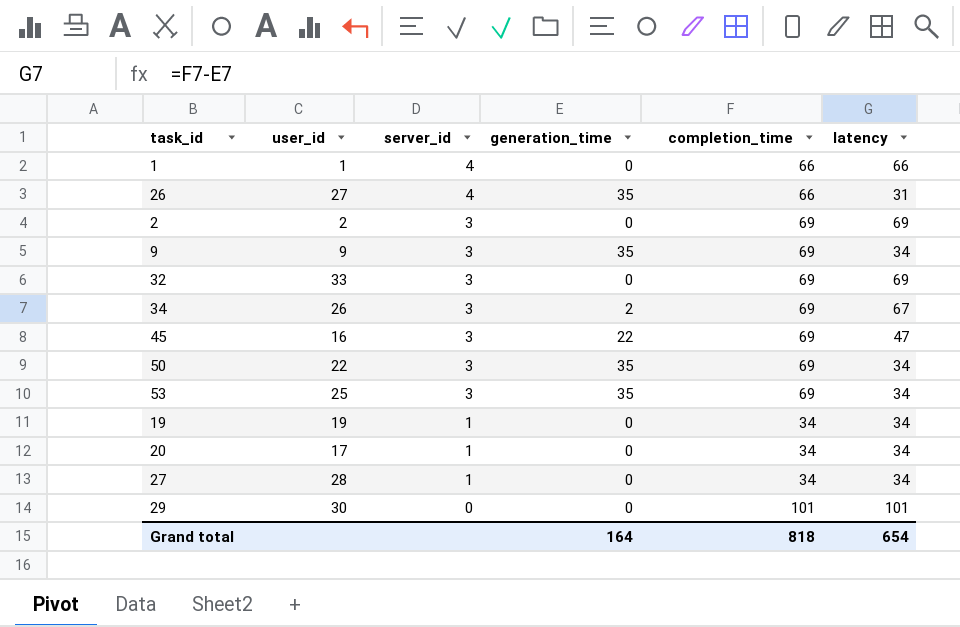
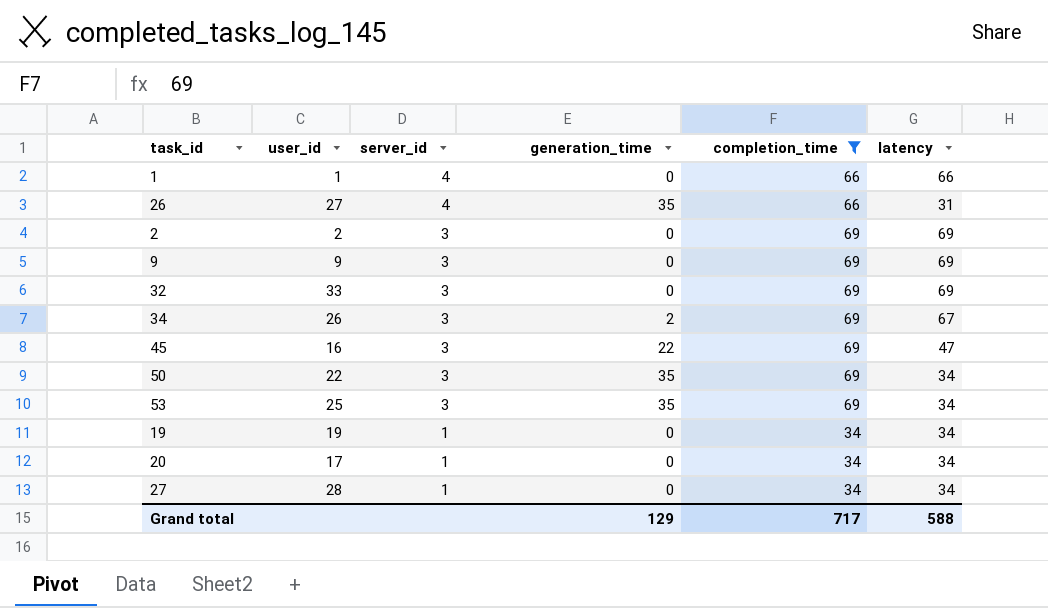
filter: none -> completion_time != 101
9 | generation_time: 35 -> 0
9 | latency: 34 -> 69
Grand total | generation_time: 164 -> 129
Grand total | completion_time: 818 -> 717
Grand total | latency: 654 -> 588

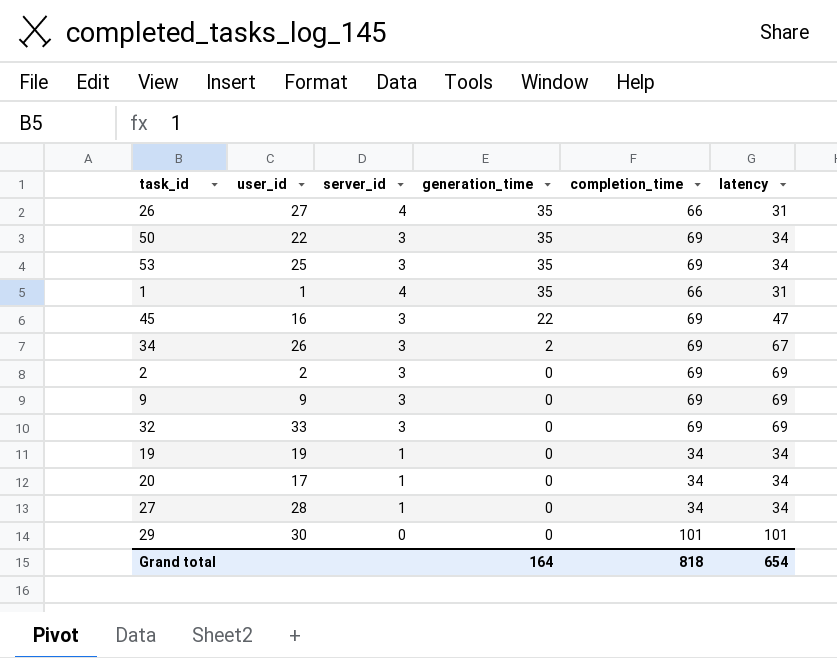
filter: completion_time != 101 -> none
row order: server_id descending -> generation_time descending
1 | generation_time: 0 -> 35
1 | latency: 66 -> 31
Grand total | generation_time: 129 -> 164
Grand total | completion_time: 717 -> 818
Grand total | latency: 588 -> 654

